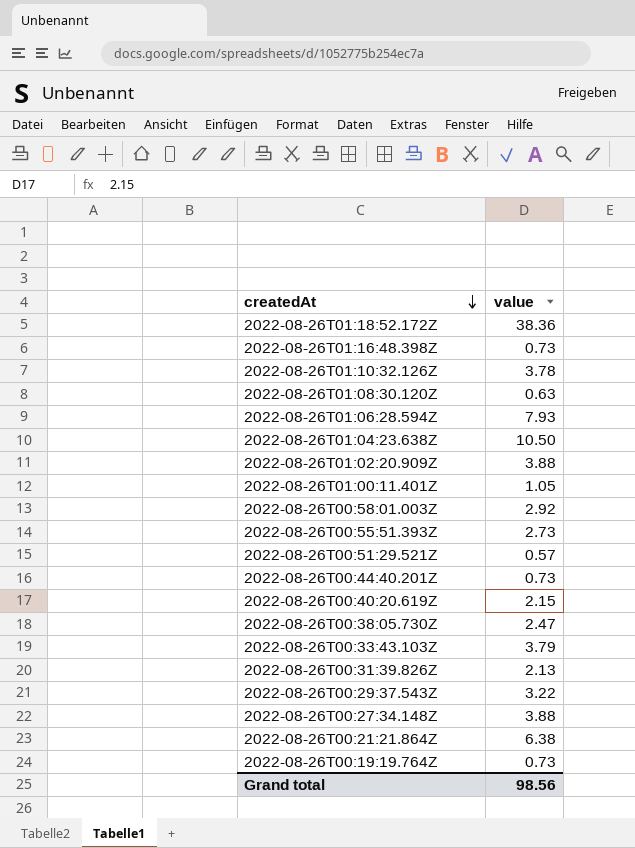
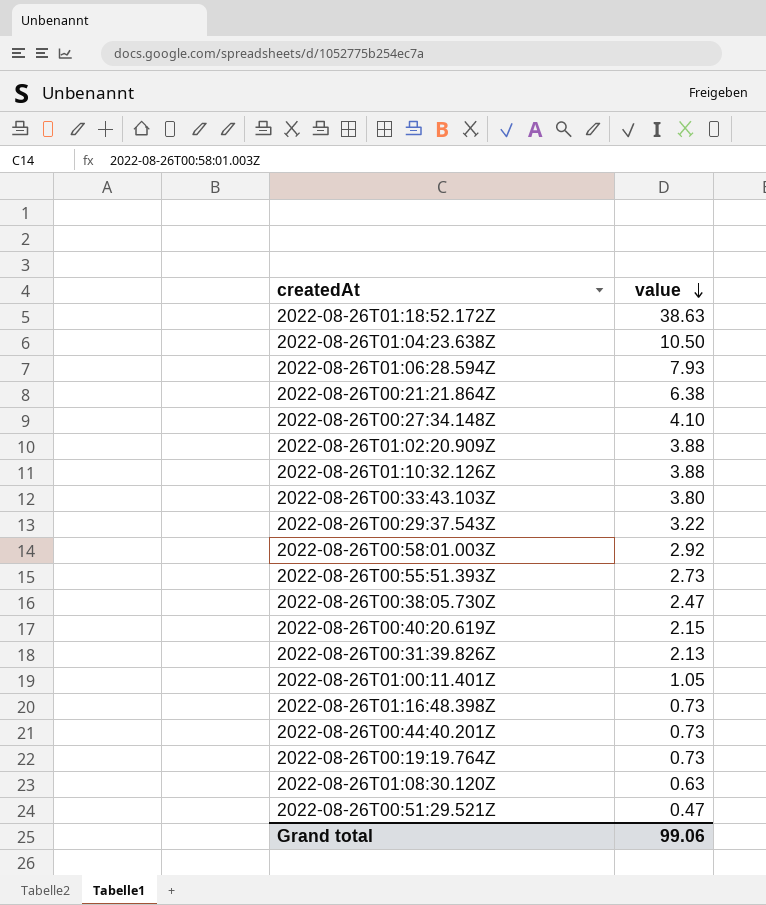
row order: createdAt descending -> value descending
2022-08-26T01:18:52.172Z | value: 38.36 -> 38.63
2022-08-26T00:27:34.148Z | value: 3.88 -> 4.10
2022-08-26T01:10:32.126Z | value: 3.78 -> 3.88
2022-08-26T00:33:43.103Z | value: 3.79 -> 3.80
2022-08-26T00:51:29.521Z | value: 0.57 -> 0.47
Grand total | value: 98.56 -> 99.06

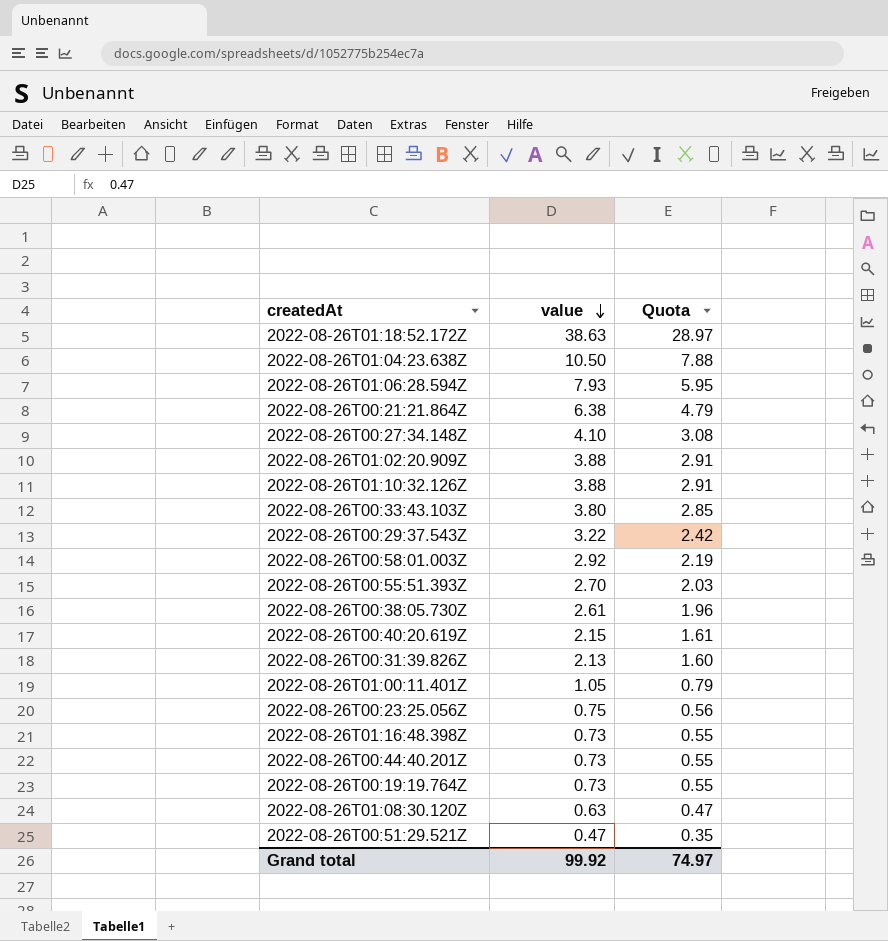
column Quota | formula: none -> [value] * 0.75
2022-08-26T00:55:51.393Z | value: 2.73 -> 2.70
2022-08-26T00:38:05.730Z | value: 2.47 -> 2.61
row 2022-08-26T00:23:25.056Z: none -> 0.75 | 0.56
Grand total | value: 99.06 -> 99.92

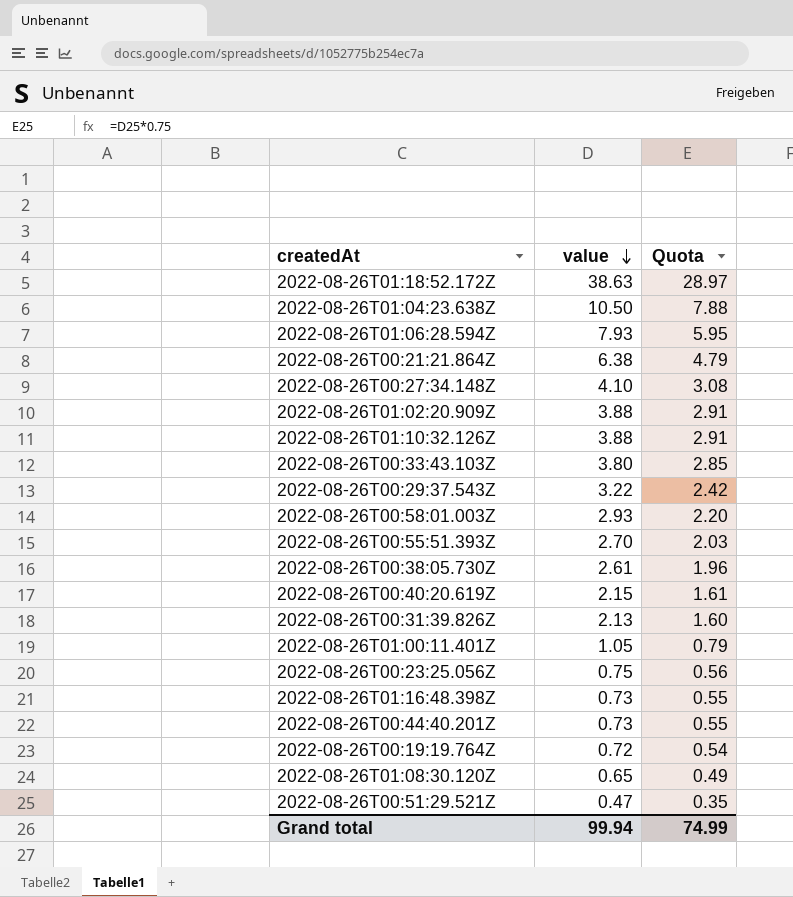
2022-08-26T00:58:01.003Z | value: 2.92 -> 2.93
2022-08-26T00:58:01.003Z | Quota: 2.19 -> 2.20
2022-08-26T00:19:19.764Z | value: 0.73 -> 0.72
2022-08-26T00:19:19.764Z | Quota: 0.55 -> 0.54
2022-08-26T01:08:30.120Z | value: 0.63 -> 0.65
2022-08-26T01:08:30.120Z | Quota: 0.47 -> 0.49
Grand total | value: 99.92 -> 99.94
Grand total | Quota: 74.97 -> 74.99

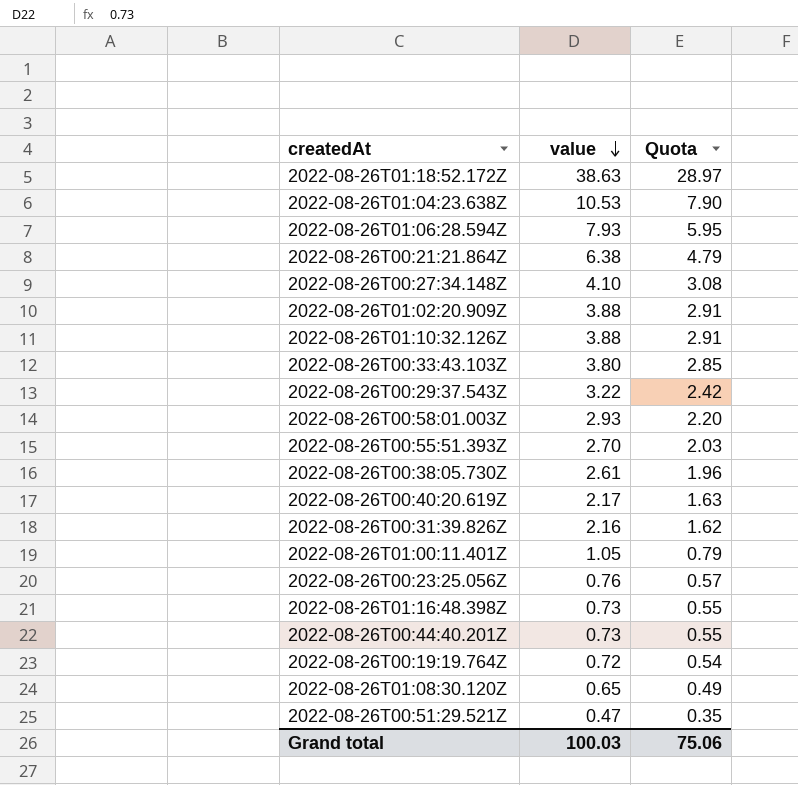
2022-08-26T01:04:23.638Z | value: 10.50 -> 10.53
2022-08-26T01:04:23.638Z | Quota: 7.88 -> 7.90
2022-08-26T00:40:20.619Z | value: 2.15 -> 2.17
2022-08-26T00:40:20.619Z | Quota: 1.61 -> 1.63
2022-08-26T00:31:39.826Z | value: 2.13 -> 2.16
2022-08-26T00:31:39.826Z | Quota: 1.60 -> 1.62
2022-08-26T00:23:25.056Z | value: 0.75 -> 0.76
2022-08-26T00:23:25.056Z | Quota: 0.56 -> 0.57
Grand total | value: 99.94 -> 100.03
Grand total | Quota: 74.99 -> 75.06

